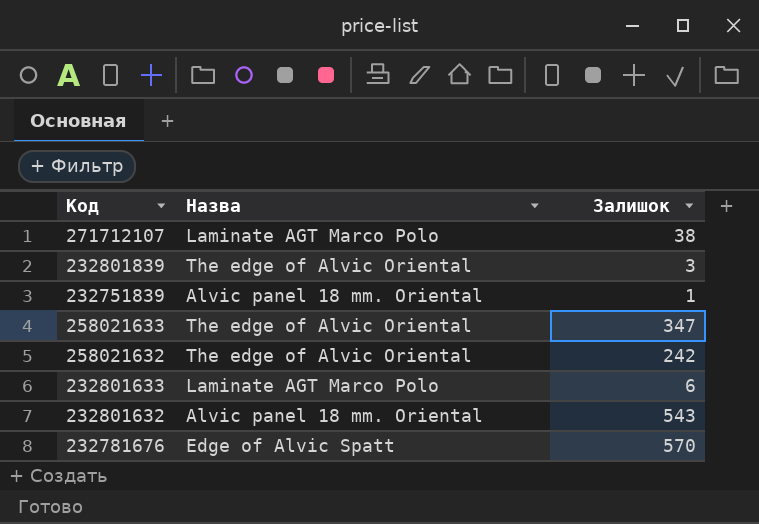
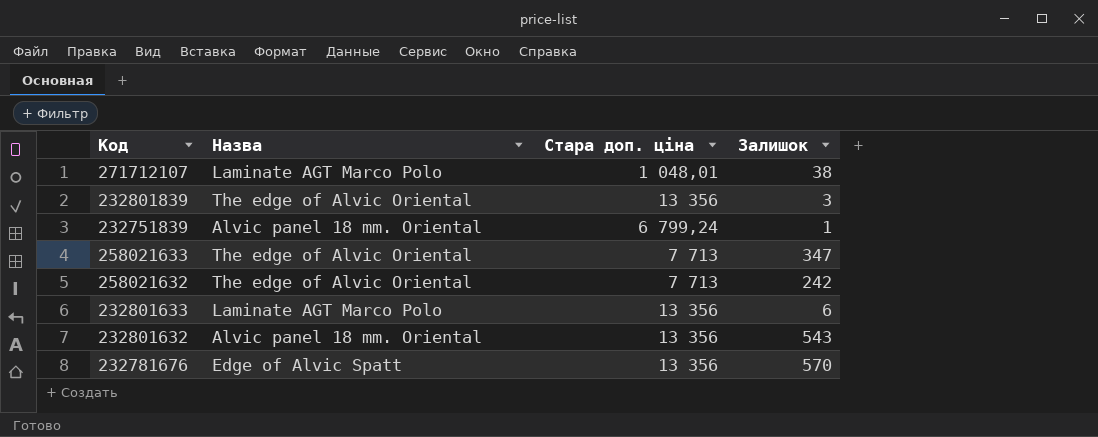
column Стара доп. ціна | position: none -> 3

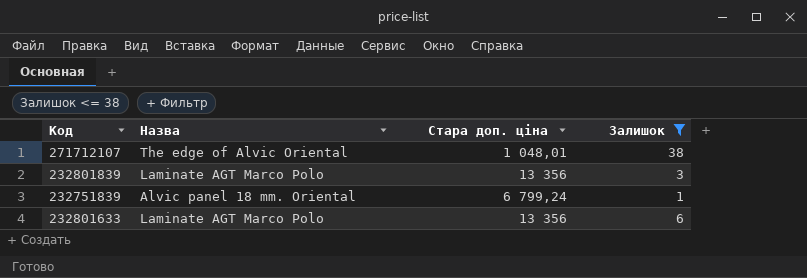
filter: none -> Залишок <= 38
271712107 | Назва: Laminate AGT Marco Polo -> The edge of Alvic Oriental
232801839 | Назва: The edge of Alvic Oriental -> Laminate AGT Marco Polo

